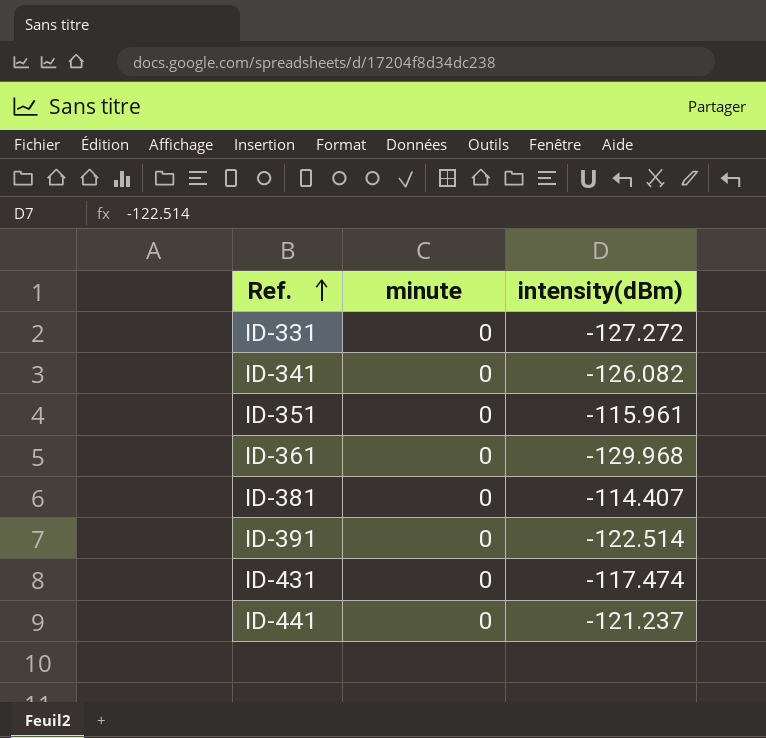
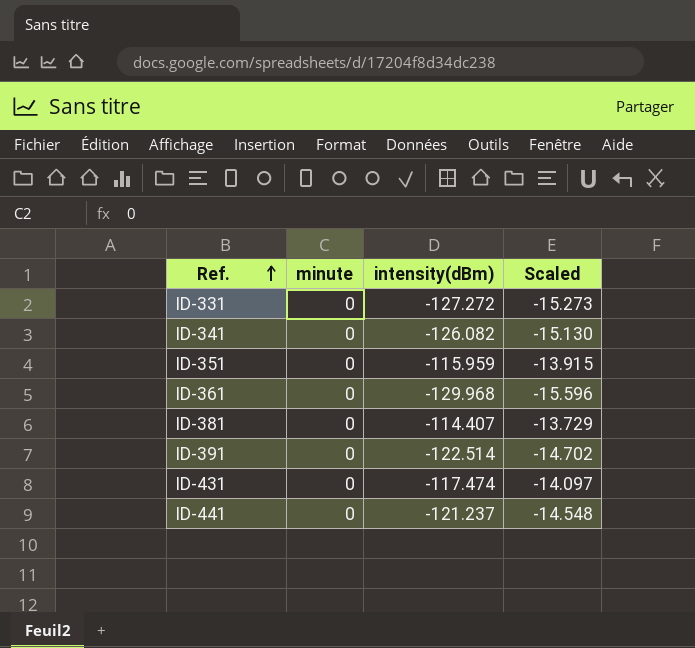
column Scaled | formula: none -> [intensity(dBm)] * 0.12
ID-351 | intensity(dBm): -115.961 -> -115.959

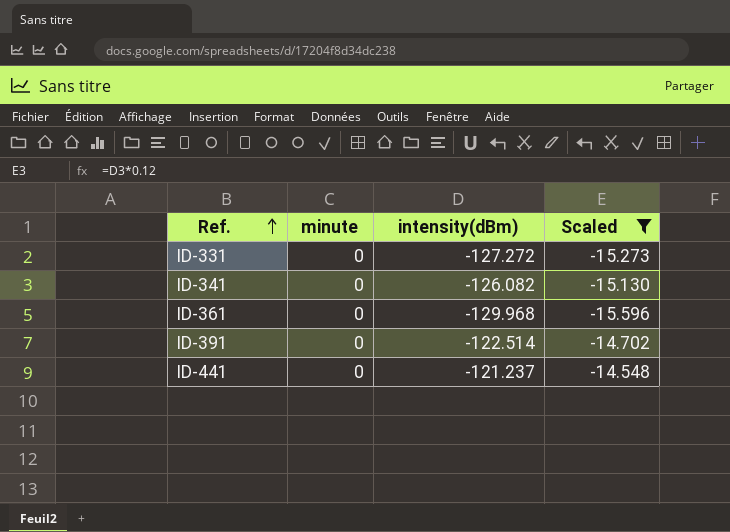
filter: none -> Scaled <= -14.548

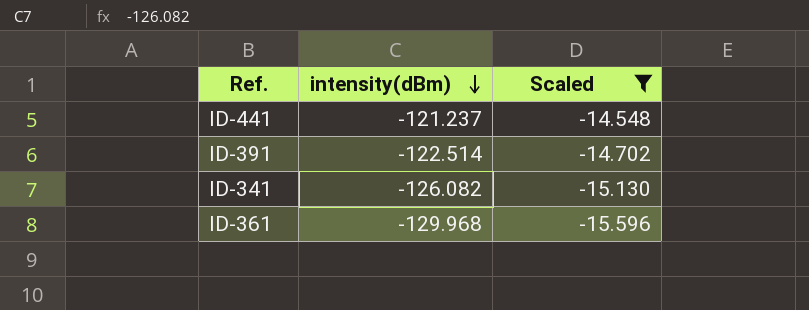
row order: Ref. ascending -> intensity(dBm) descending
column minute | position: 2 -> none
row ID-331: 0 | -127.272 | -15.273 -> none

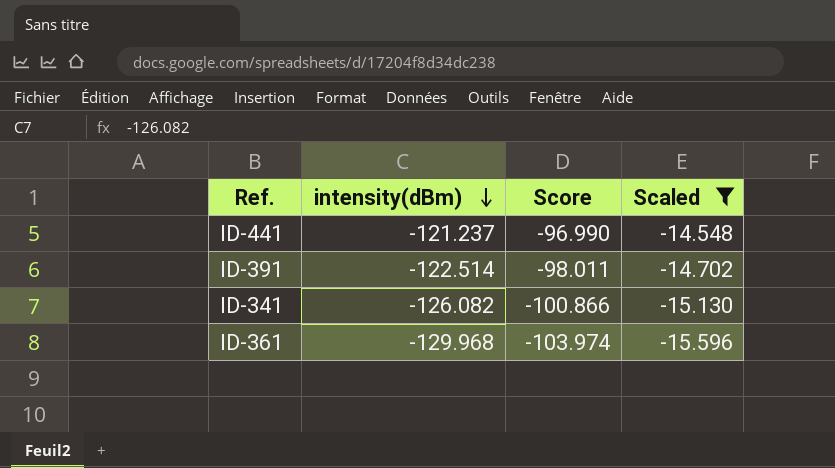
column Score | formula: none -> [intensity(dBm)] * 0.8

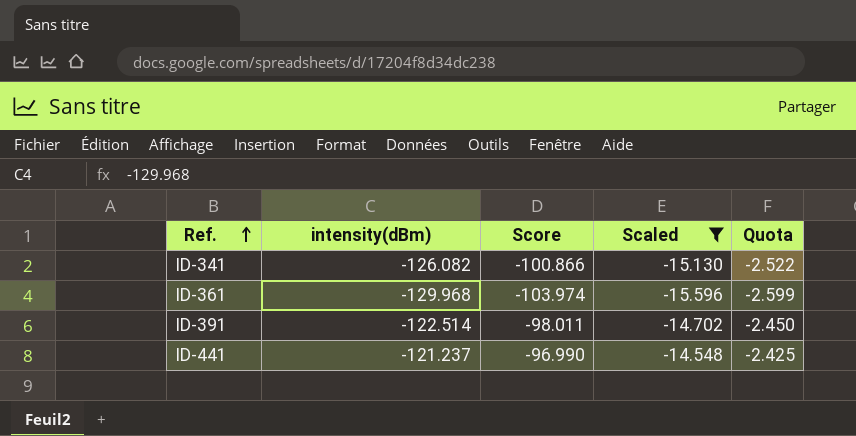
row order: intensity(dBm) descending -> Ref. ascending
column Quota | formula: none -> [intensity(dBm)] * 0.02

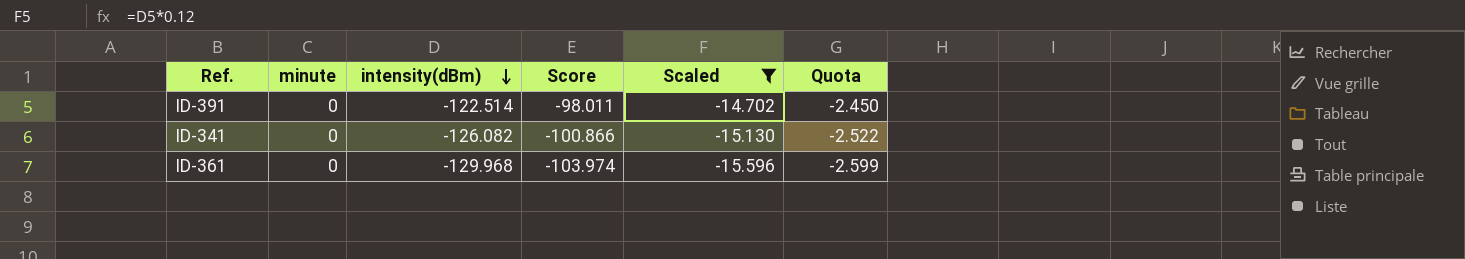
row order: Ref. ascending -> intensity(dBm) descending
column minute | position: none -> 2
row ID-441: -121.237 | -96.990 | -14.548 | -2.425 -> none

